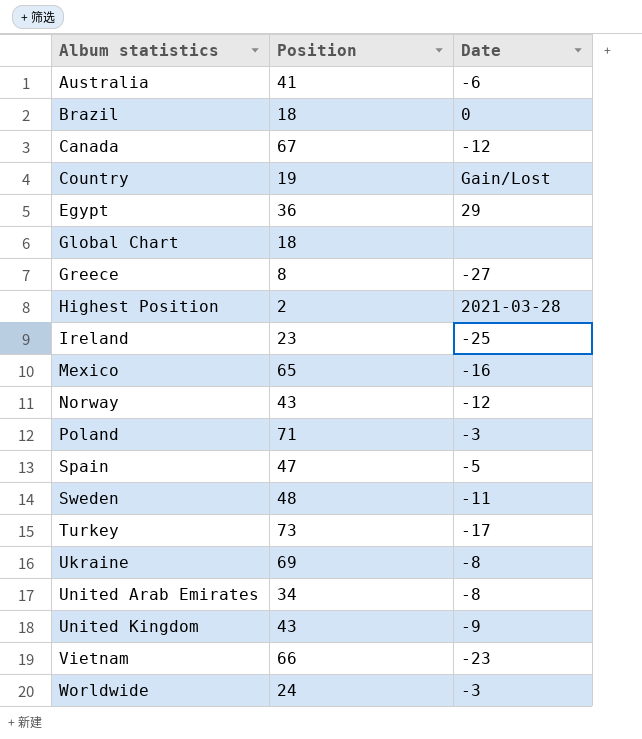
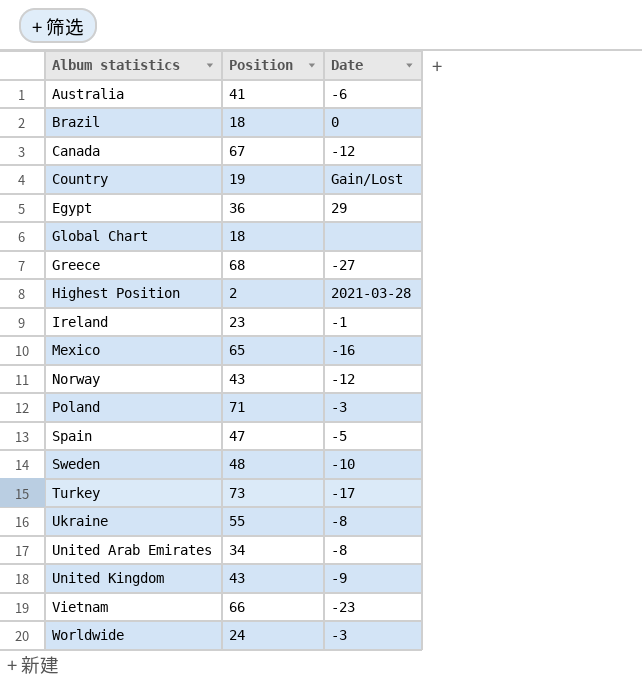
Greece | Position: 8 -> 68
Ireland | Date: -25 -> -1
Sweden | Date: -11 -> -10
Ukraine | Position: 69 -> 55

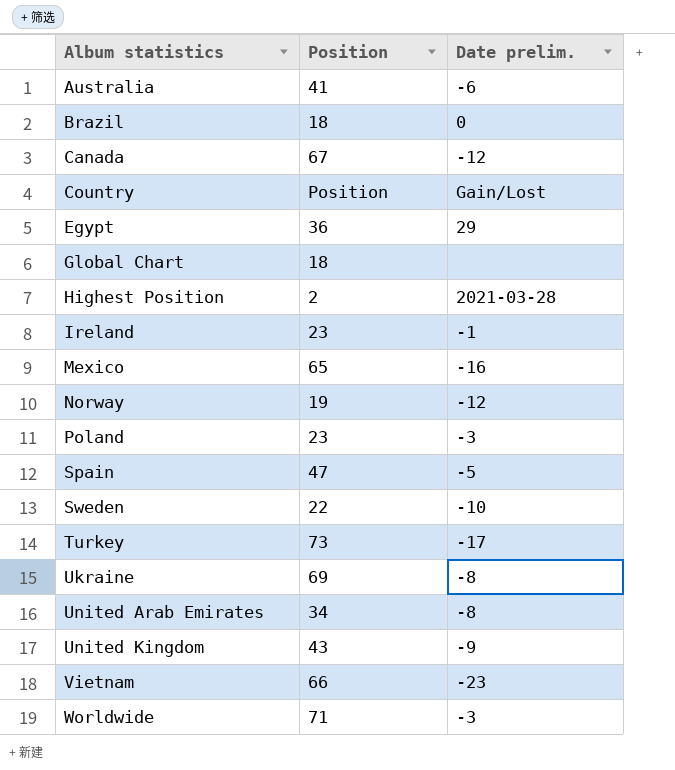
column name: Date -> Date prelim.
row Greece: 68 | -27 -> none
Country | Position: 19 -> Position
Norway | Position: 43 -> 19
Poland | Position: 71 -> 23
Sweden | Position: 48 -> 22
Ukraine | Position: 55 -> 69
Worldwide | Position: 24 -> 71

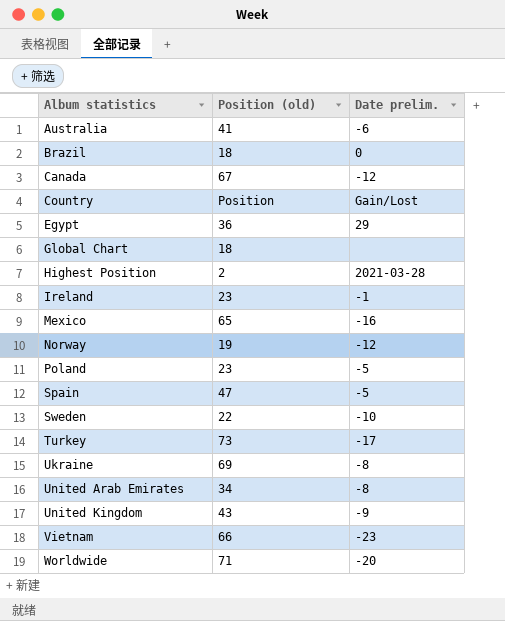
column name: Position -> Position (old)
Poland | Date prelim.: -3 -> -5
Worldwide | Date prelim.: -3 -> -20

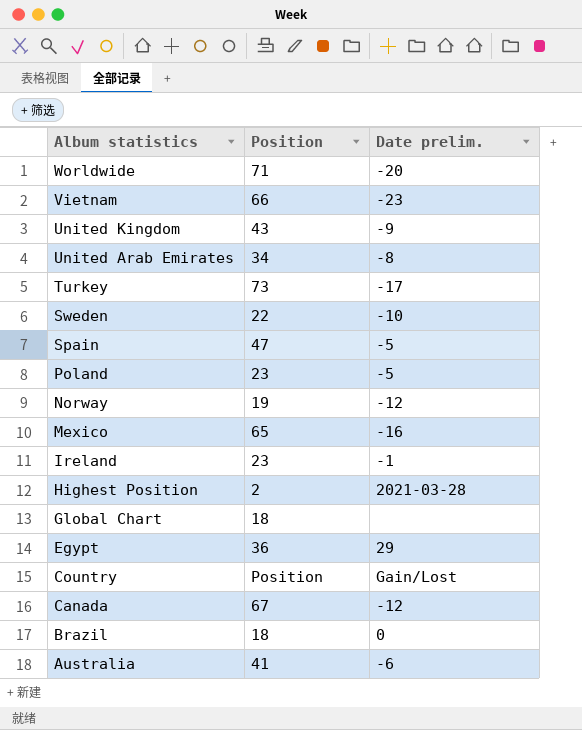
row order: Album statistics ascending -> Album statistics descending
column name: Position (old) -> Position
row Ukraine: 69 | -8 -> none

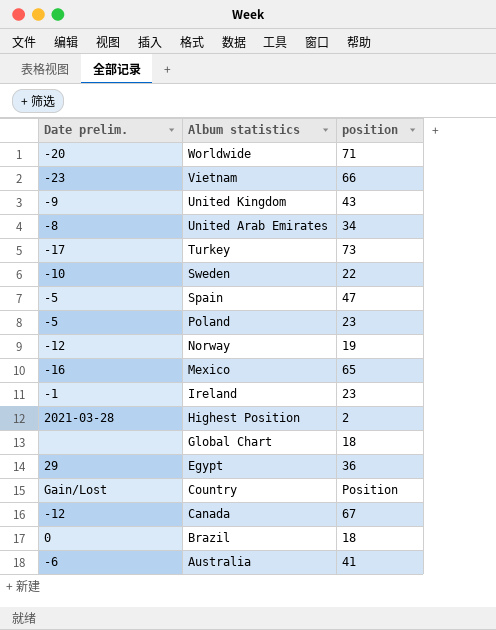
column Date prelim. | position: 3 -> 1
column name: Position -> position

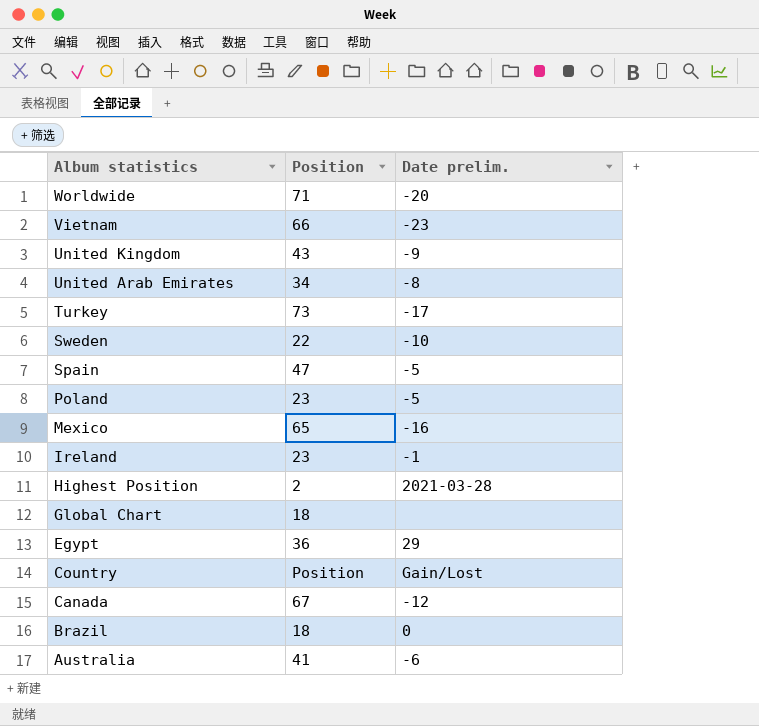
column name: position -> Position
column Date prelim. | position: 1 -> 3
row Norway: -12 | 19 -> none

